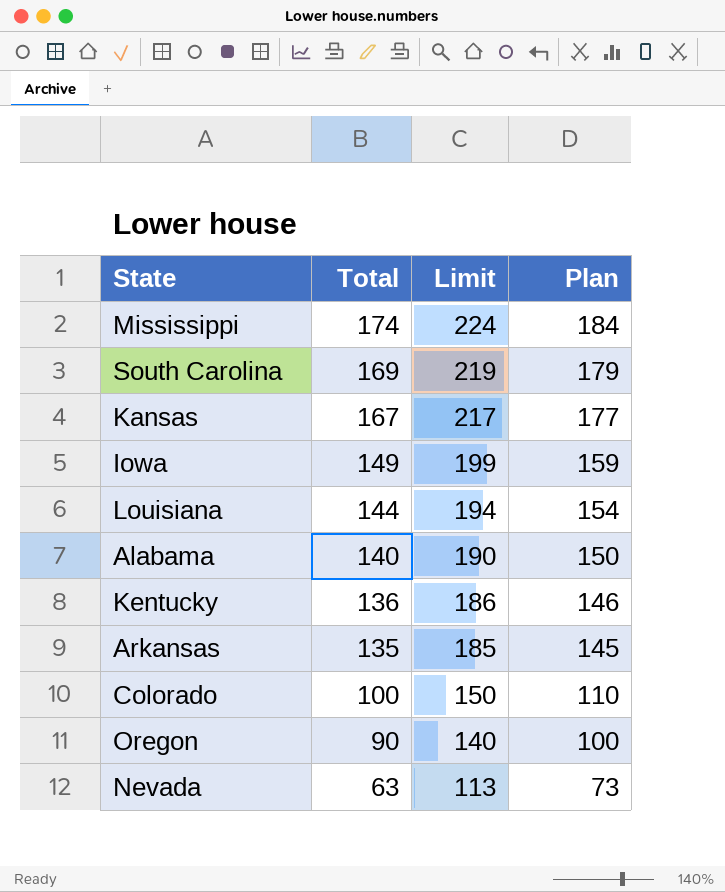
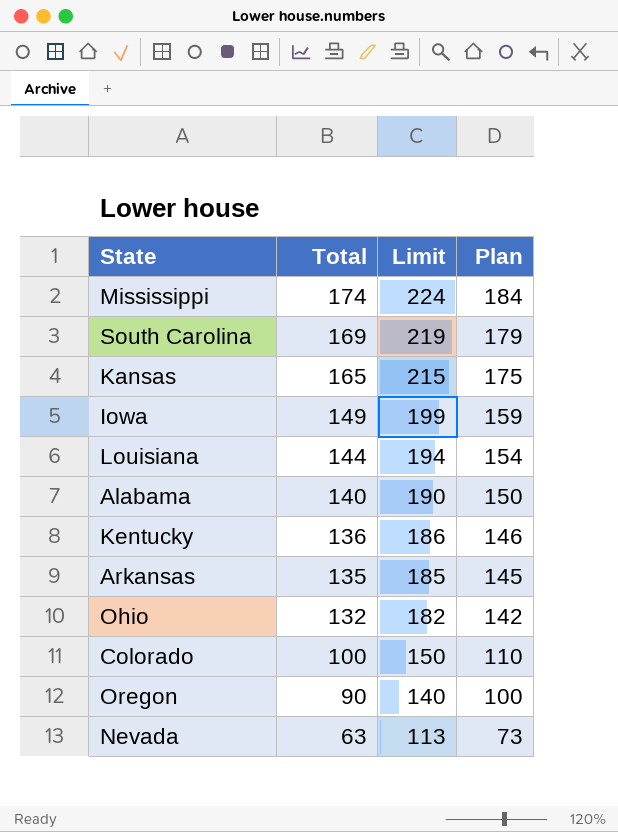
Kansas | Total: 167 -> 165
Kansas | Limit: 217 -> 215
Kansas | Plan: 177 -> 175
row Ohio: none -> 132 | 182 | 142

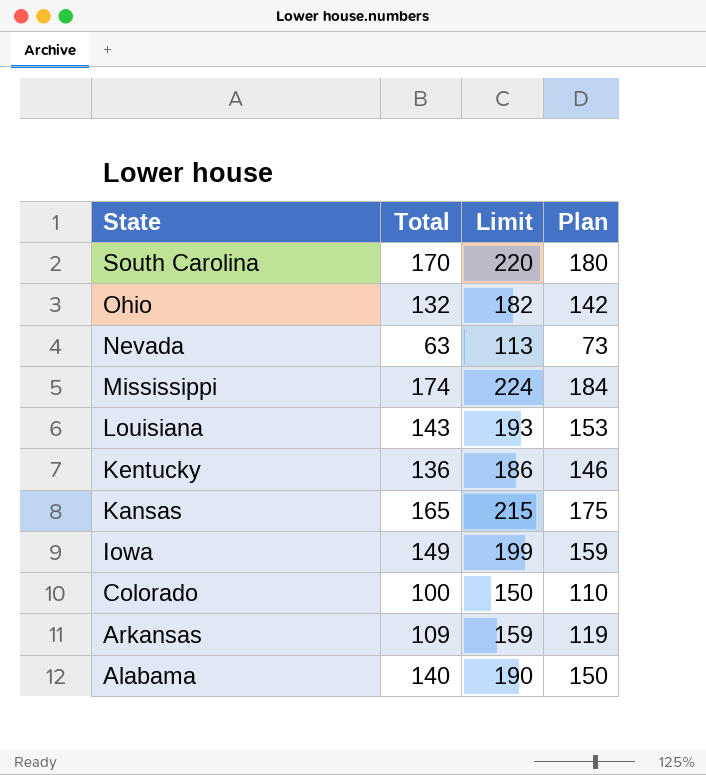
row order: Total descending -> State descending
row Oregon: 90 | 140 | 100 -> none
South Carolina | Total: 169 -> 170
South Carolina | Limit: 219 -> 220
South Carolina | Plan: 179 -> 180
Louisiana | Total: 144 -> 143
Louisiana | Limit: 194 -> 193
Louisiana | Plan: 154 -> 153
Arkansas | Total: 135 -> 109
Arkansas | Limit: 185 -> 159
Arkansas | Plan: 145 -> 119

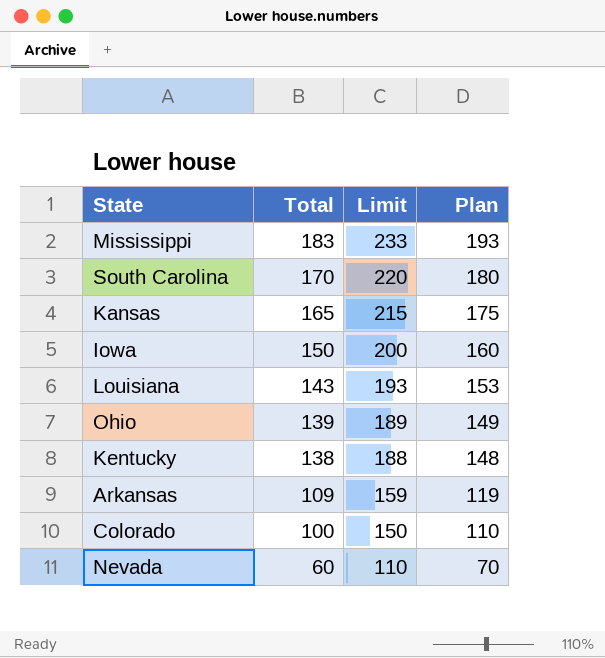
row order: State descending -> Total descending
row Alabama: 140 | 190 | 150 -> none
Mississippi | Total: 174 -> 183
Mississippi | Limit: 224 -> 233
Mississippi | Plan: 184 -> 193
Iowa | Total: 149 -> 150
Iowa | Limit: 199 -> 200
Iowa | Plan: 159 -> 160
Ohio | Total: 132 -> 139
Ohio | Limit: 182 -> 189
Ohio | Plan: 142 -> 149
Kentucky | Total: 136 -> 138
Kentucky | Limit: 186 -> 188
Kentucky | Plan: 146 -> 148
Nevada | Total: 63 -> 60
Nevada | Limit: 113 -> 110
Nevada | Plan: 73 -> 70

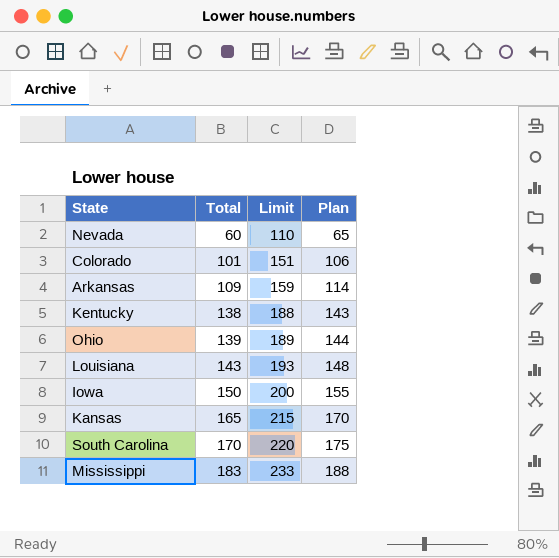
row order: Total descending -> Total ascending
column Plan | formula: [Total] + 10 -> [Total] + 5
Colorado | Total: 100 -> 101
Colorado | Limit: 150 -> 151

